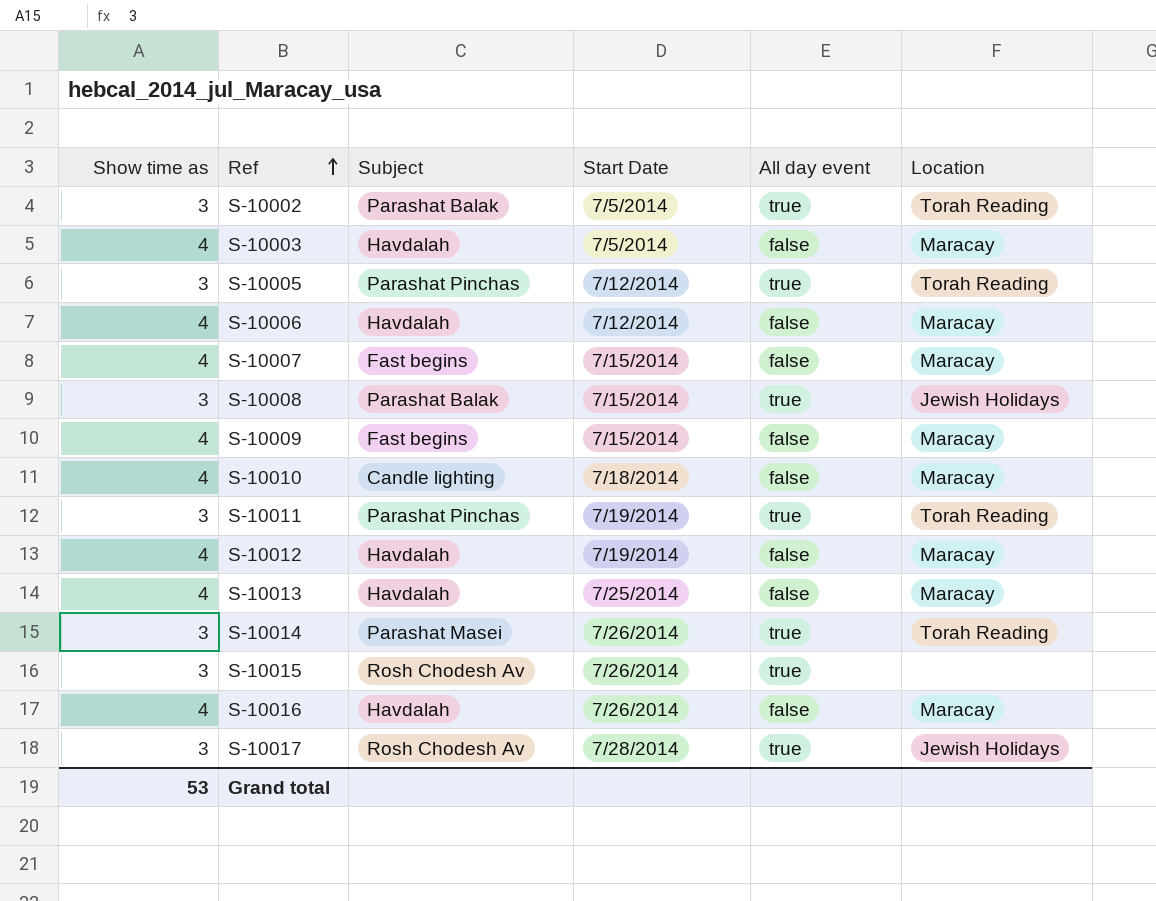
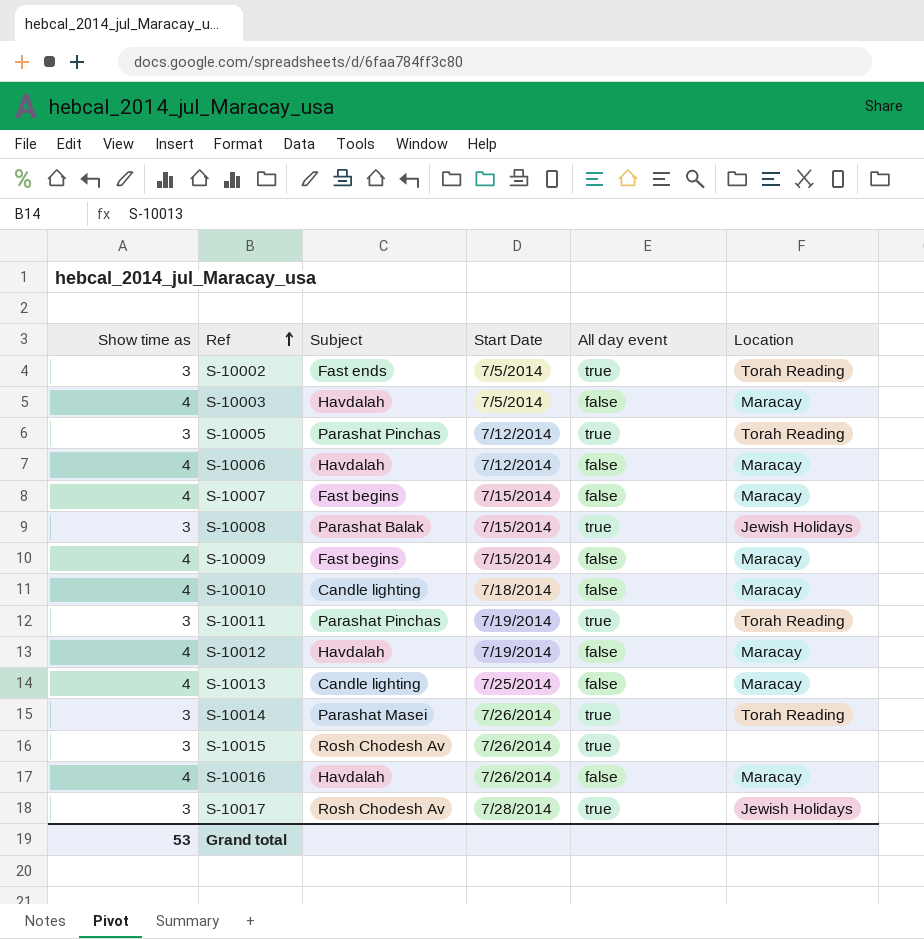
S-10002 | Subject: Parashat Balak -> Fast ends
S-10013 | Subject: Havdalah -> Candle lighting

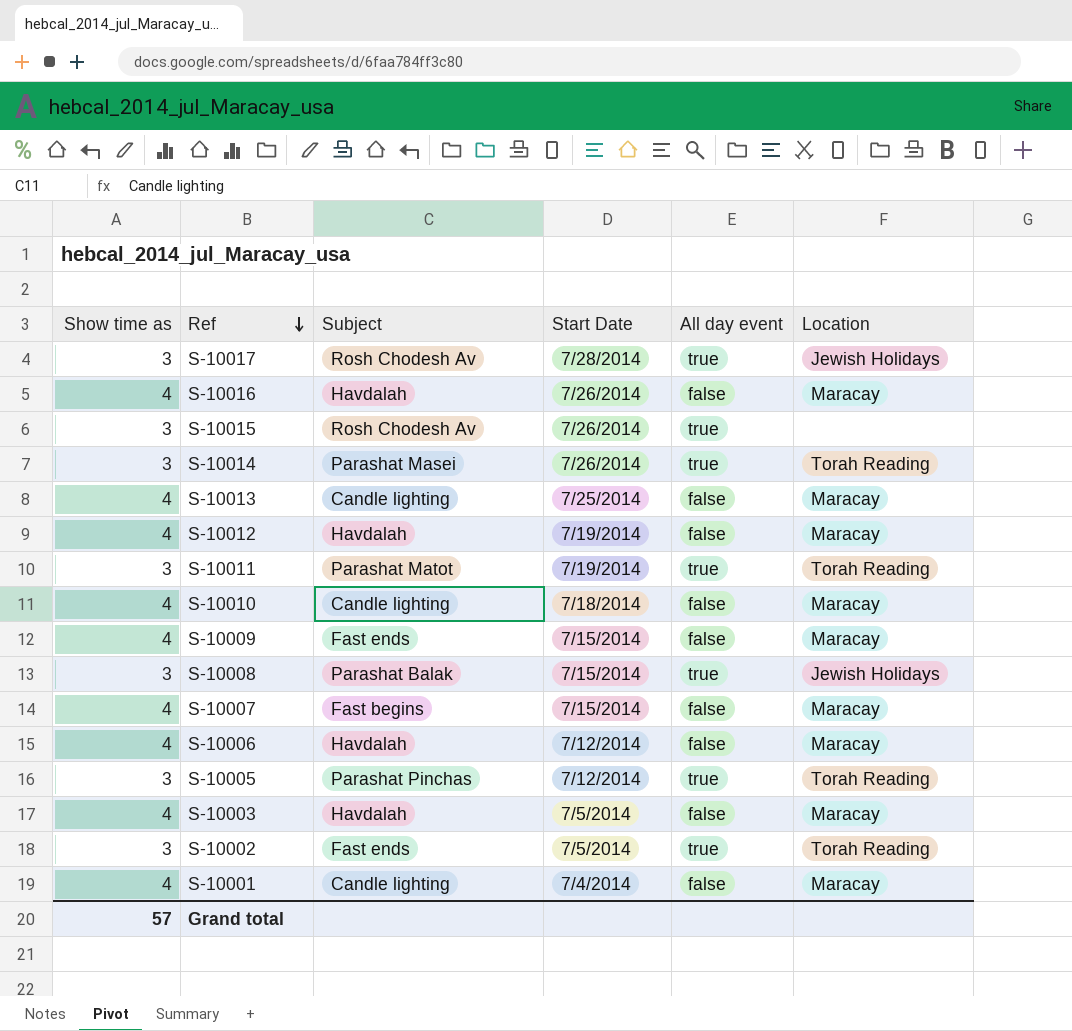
row order: Ref ascending -> Ref descending
S-10011 | Subject: Parashat Pinchas -> Parashat Matot
S-10009 | Subject: Fast begins -> Fast ends
row S-10001: none -> 4 | Candle lighting | 7/4/2014 | false | Maracay
Grand total | Show time as: 53 -> 57

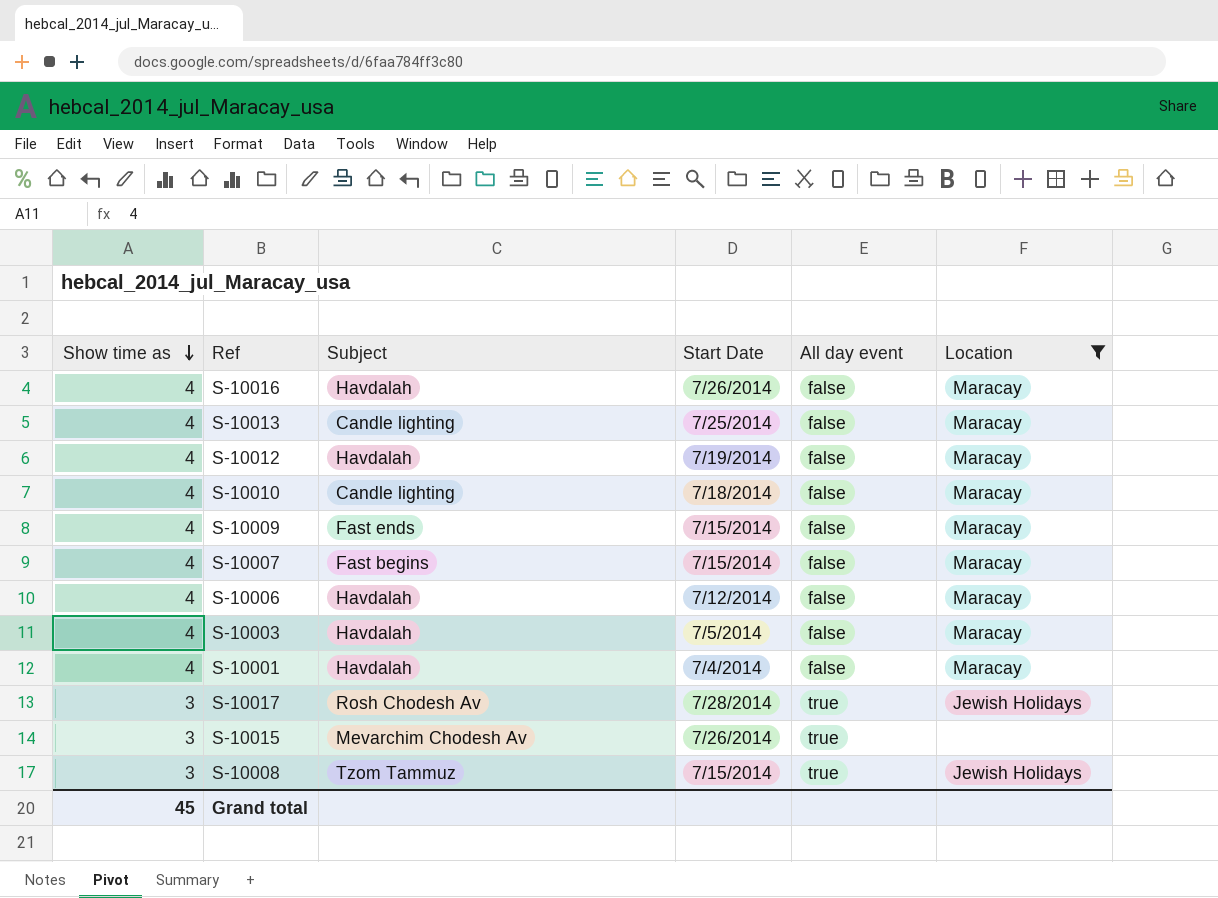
filter: none -> Location != Torah Reading
row order: Ref descending -> Show time as descending
S-10001 | Subject: Candle lighting -> Havdalah
S-10015 | Subject: Rosh Chodesh Av -> Mevarchim Chodesh Av
S-10008 | Subject: Parashat Balak -> Tzom Tammuz
Grand total | Show time as: 57 -> 45

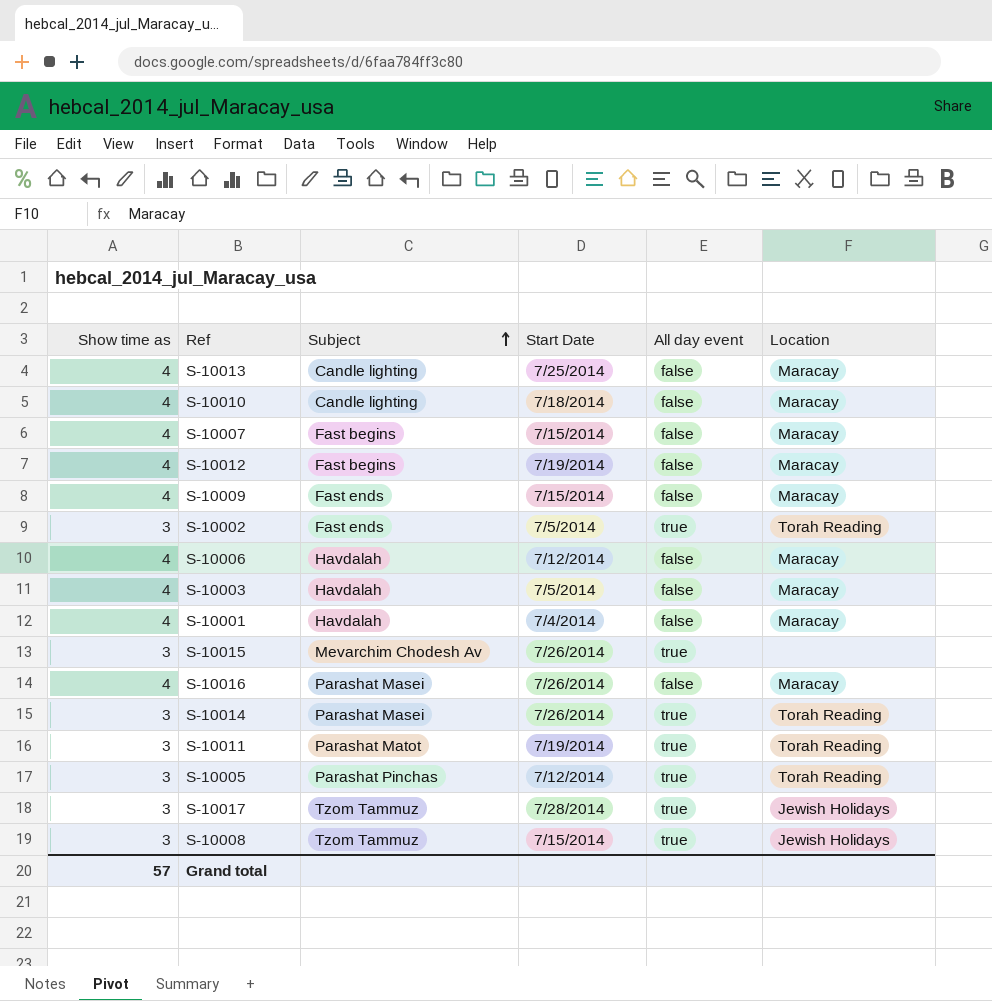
filter: Location != Torah Reading -> none
row order: Show time as descending -> Subject ascending
S-10012 | Subject: Havdalah -> Fast begins
S-10016 | Subject: Havdalah -> Parashat Masei
S-10017 | Subject: Rosh Chodesh Av -> Tzom Tammuz
Grand total | Show time as: 45 -> 57

